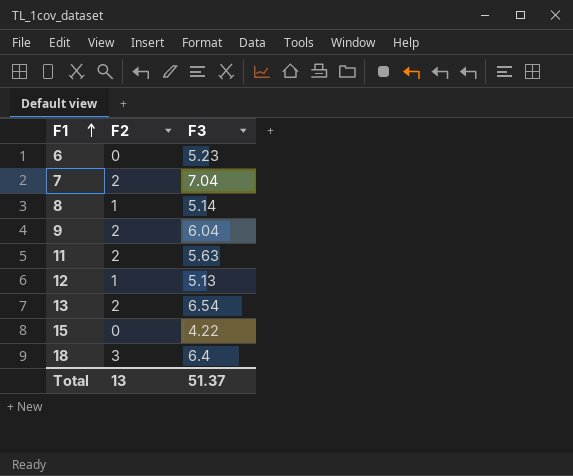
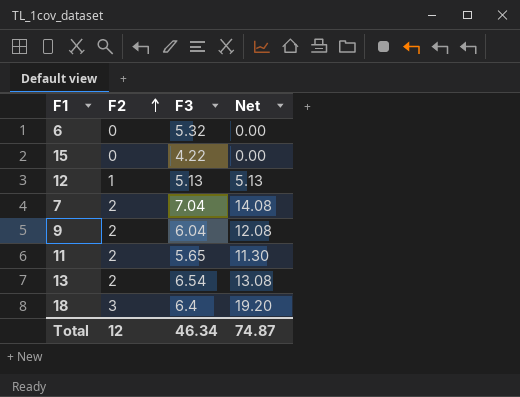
row order: F1 ascending -> F2 ascending
column Net | formula: none -> [F2] * [F3]
row 8: 1 | 5.14 -> none
6 | F3: 5.23 -> 5.32
11 | F3: 5.63 -> 5.65
Total | F2: 13 -> 12
Total | F3: 51.37 -> 46.34

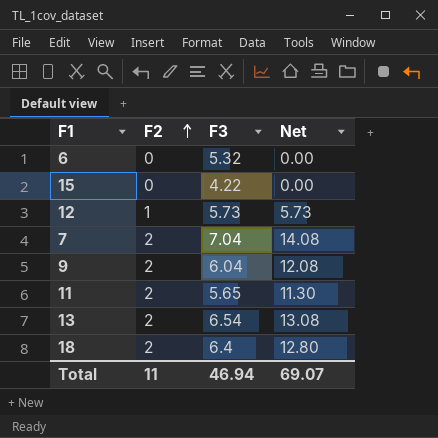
12 | F3: 5.13 -> 5.73
12 | Net: 5.13 -> 5.73
18 | F2: 3 -> 2
18 | Net: 19.20 -> 12.80
Total | F2: 12 -> 11
Total | F3: 46.34 -> 46.94
Total | Net: 74.87 -> 69.07

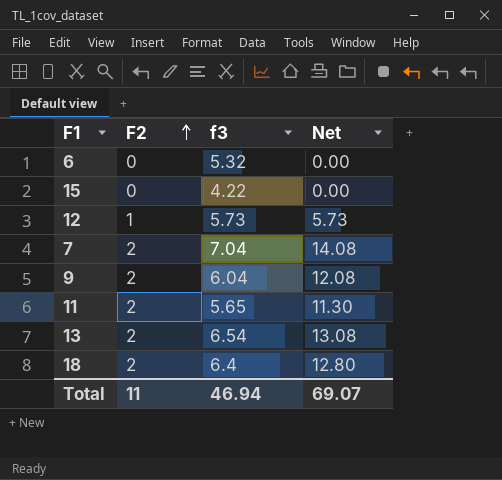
column name: F3 -> f3

